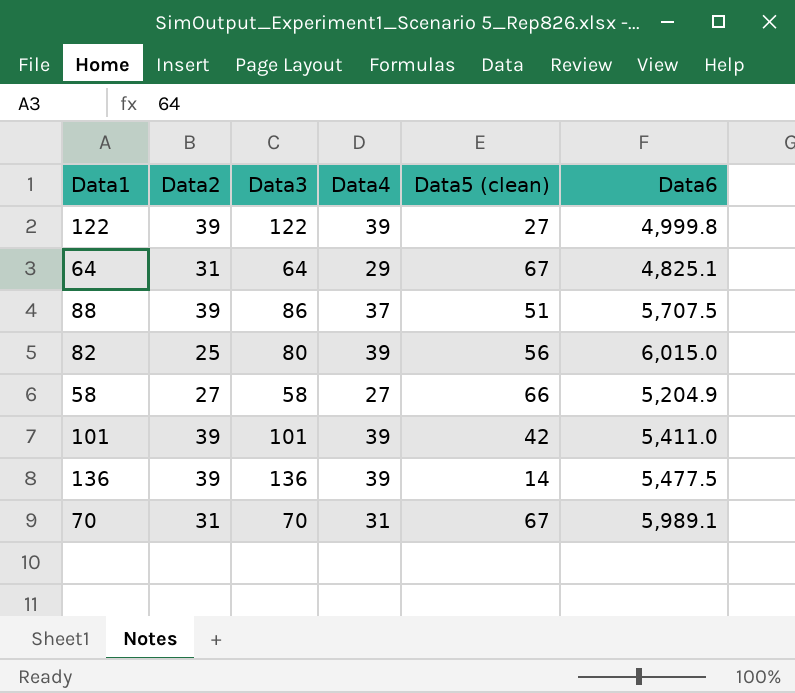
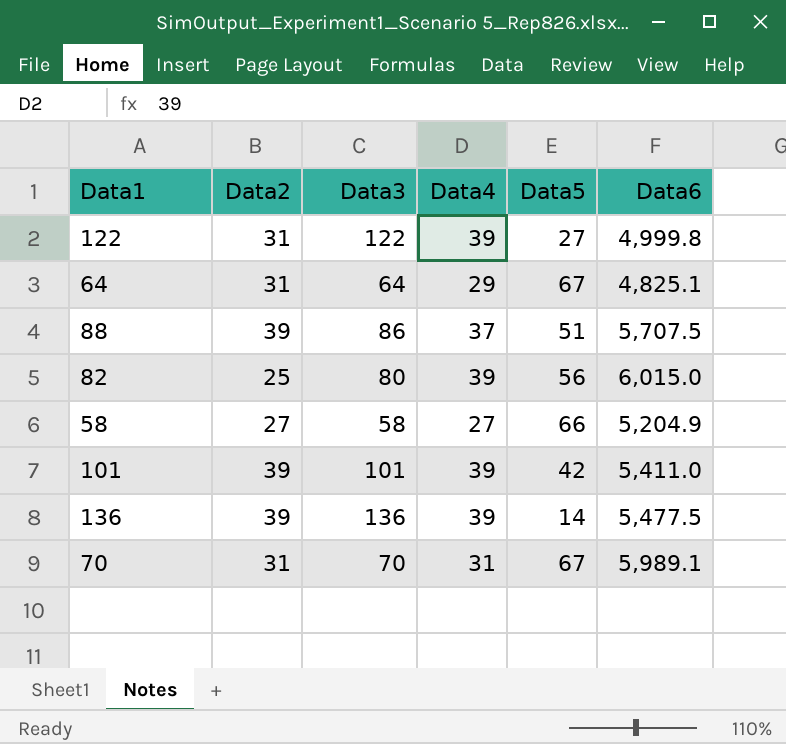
column name: Data5 (clean) -> Data5
122 | Data2: 39 -> 31

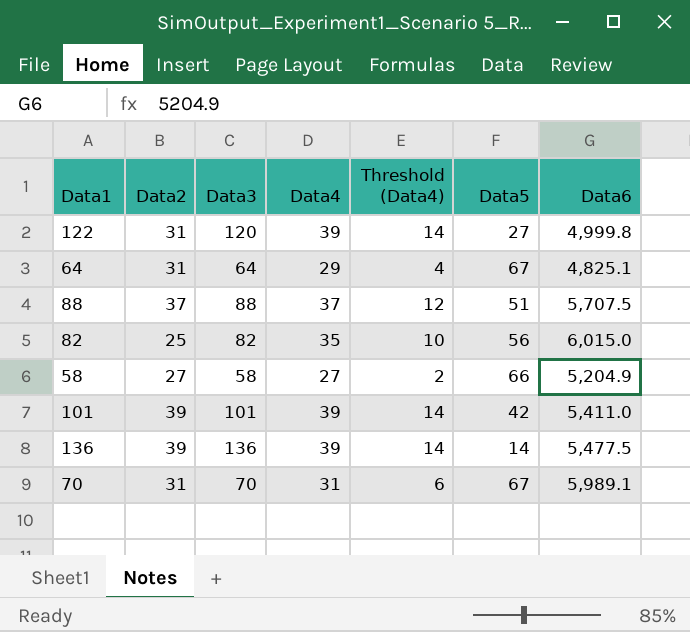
column Threshold (Data4) | formula: none -> [Data4] - 25
122 | Data3: 122 -> 120
88 | Data2: 39 -> 37
88 | Data3: 86 -> 88
82 | Data3: 80 -> 82
82 | Data4: 39 -> 35

